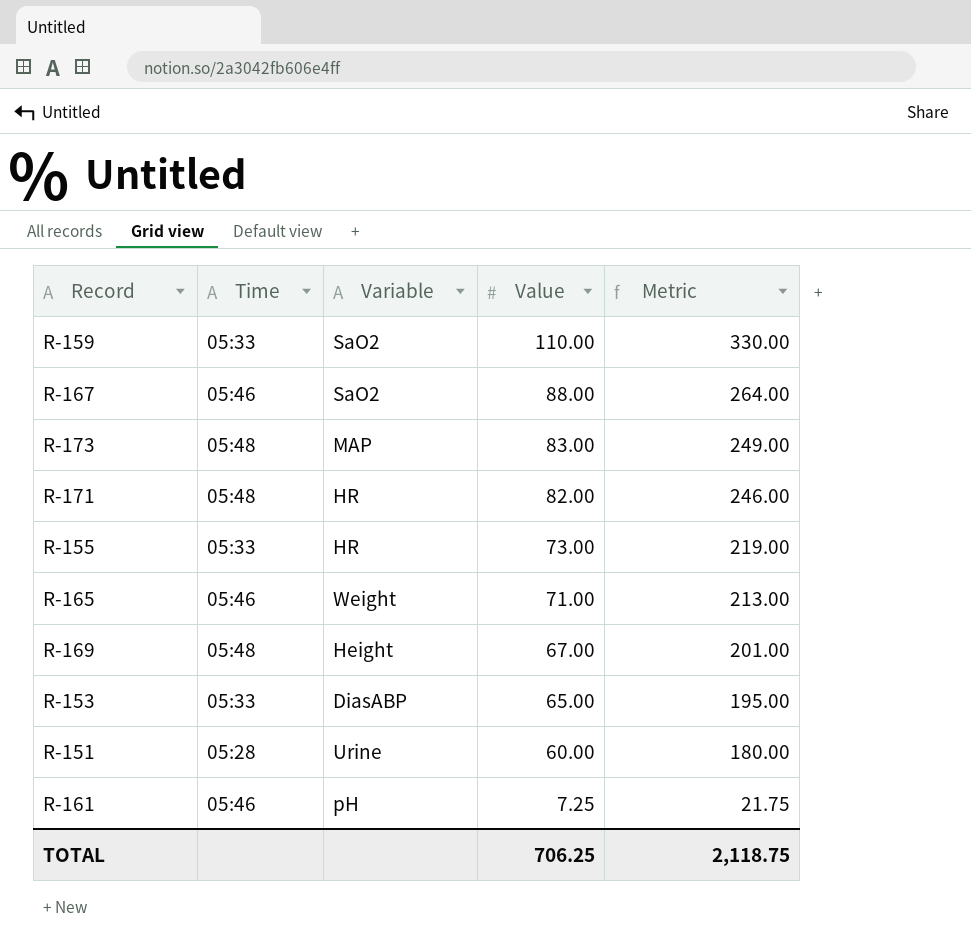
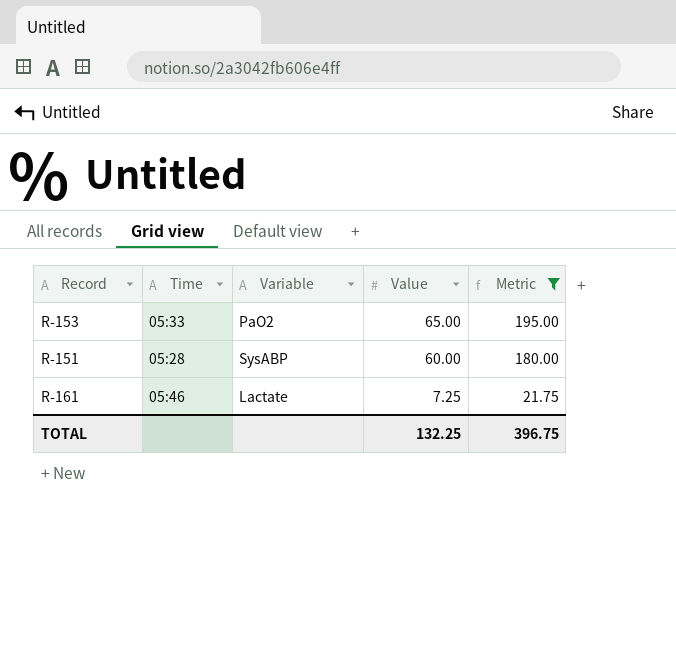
filter: none -> Metric <= 195.00
R-153 | Variable: DiasABP -> PaO2
R-151 | Variable: Urine -> SysABP
R-161 | Variable: pH -> Lactate
TOTAL | Value: 706.25 -> 132.25
TOTAL | Metric: 2,118.75 -> 396.75

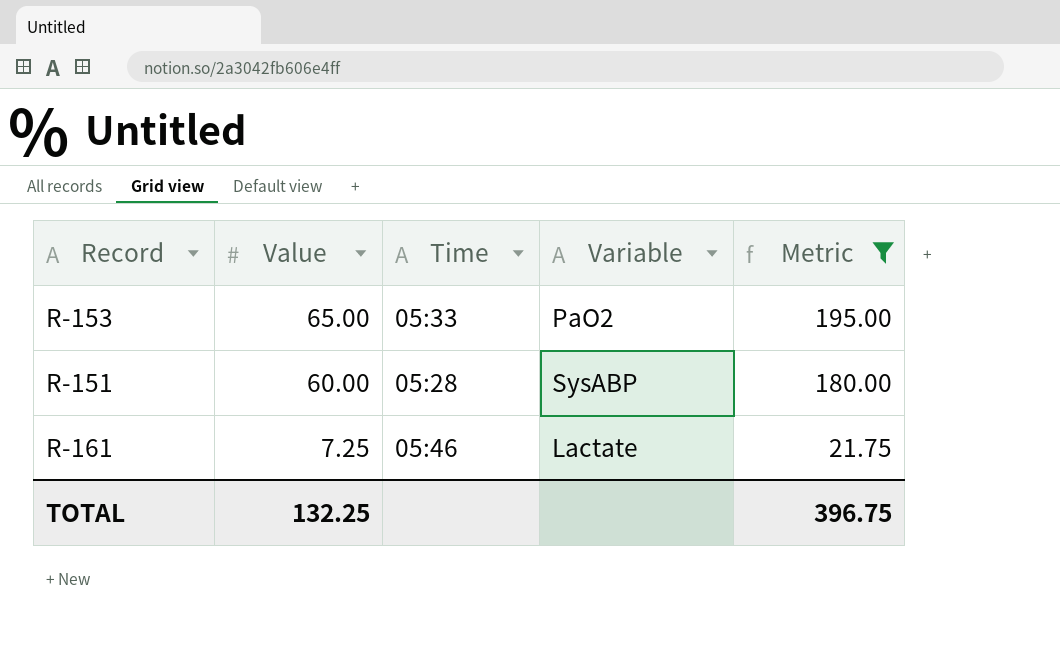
column Value | position: 4 -> 2

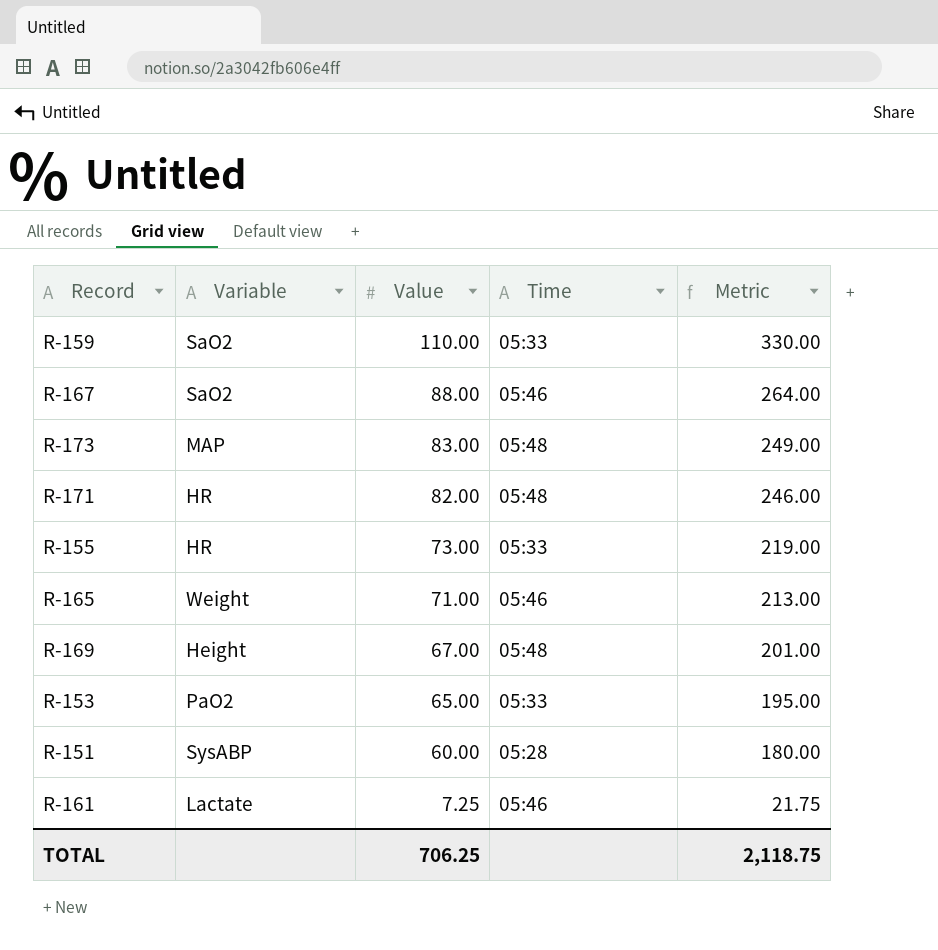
filter: Metric <= 195.00 -> none
column Variable | position: 4 -> 2
TOTAL | Value: 132.25 -> 706.25
TOTAL | Metric: 396.75 -> 2,118.75

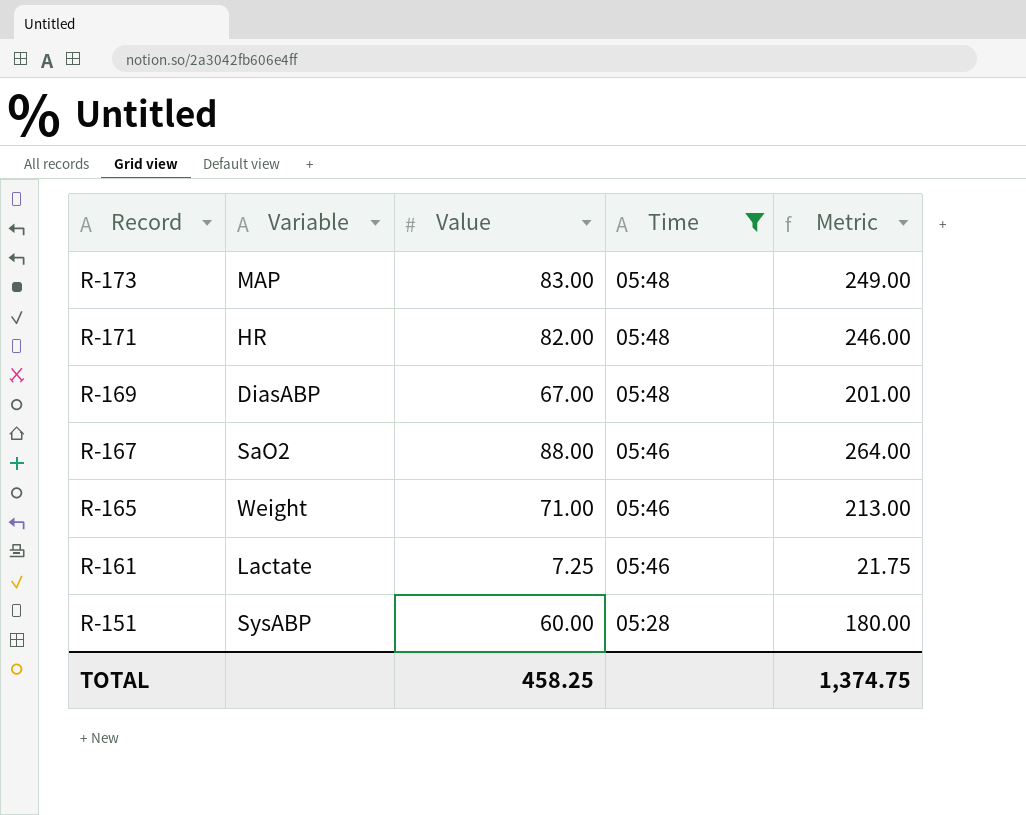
filter: none -> Time != 05:33
row order: Value descending -> Record descending
R-169 | Variable: Height -> DiasABP
TOTAL | Value: 706.25 -> 458.25
TOTAL | Metric: 2,118.75 -> 1,374.75

